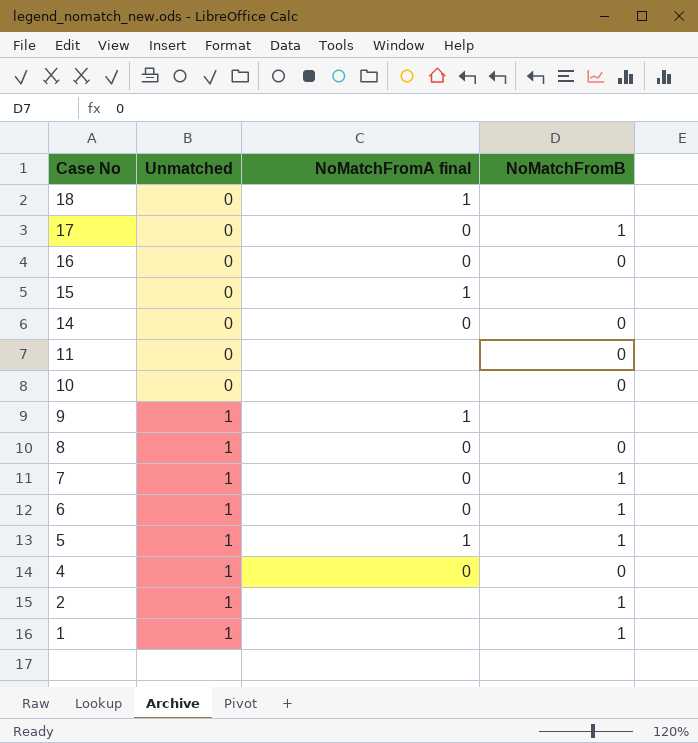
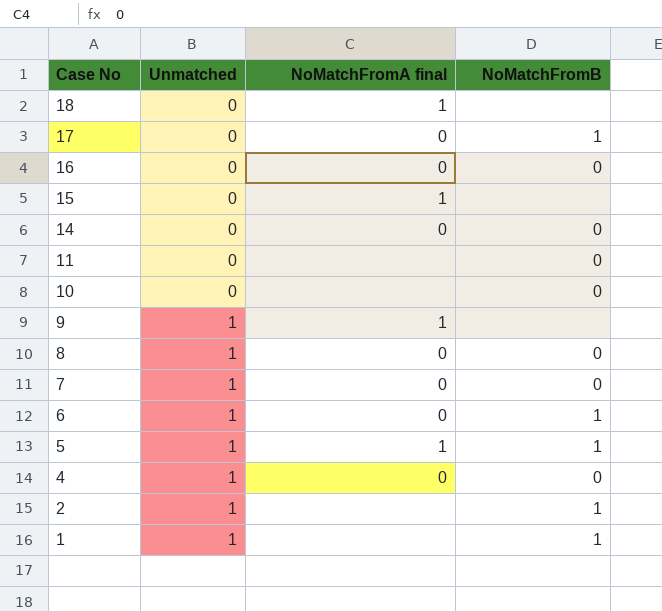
7 | NoMatchFromB: 1 -> 0

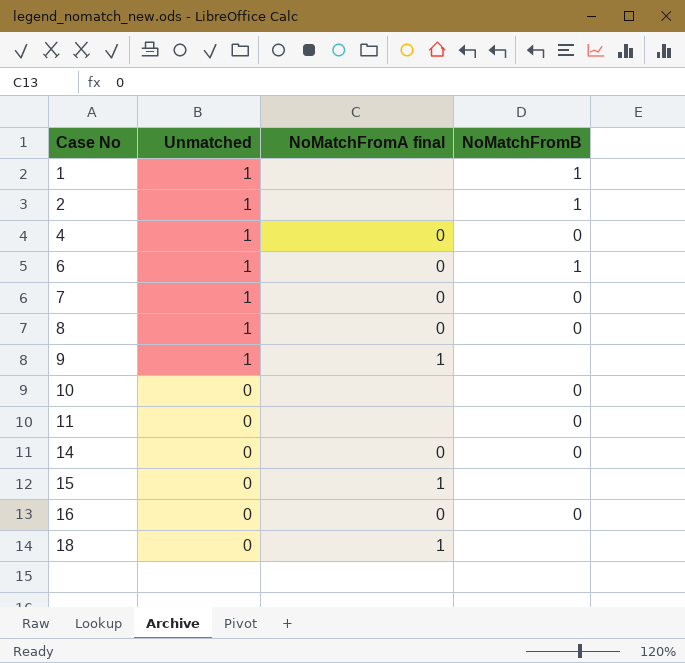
row order: Case No descending -> Case No ascending
row 17: 0 | 0 | 1 -> none
row 5: 1 | 1 | 1 -> none

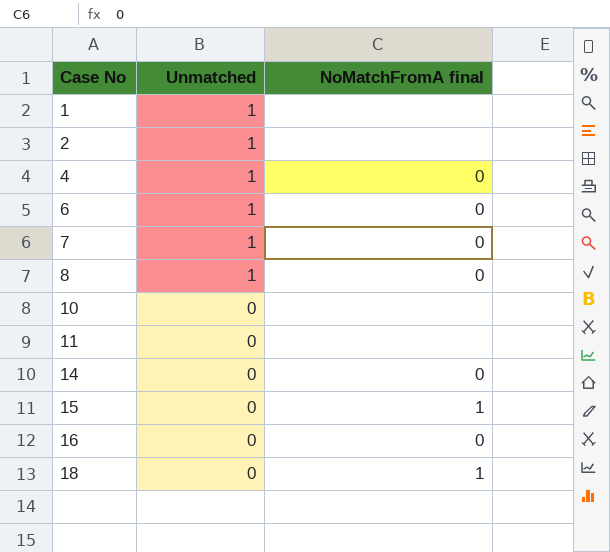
column NoMatchFromB | position: 4 -> none
row 9: 1 | 1 | none -> none

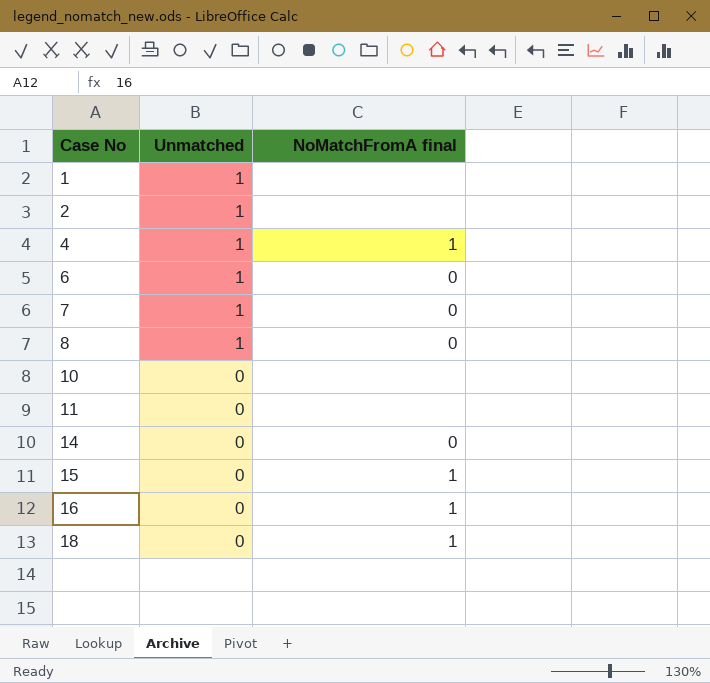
4 | NoMatchFromA final: 0 -> 1
16 | NoMatchFromA final: 0 -> 1

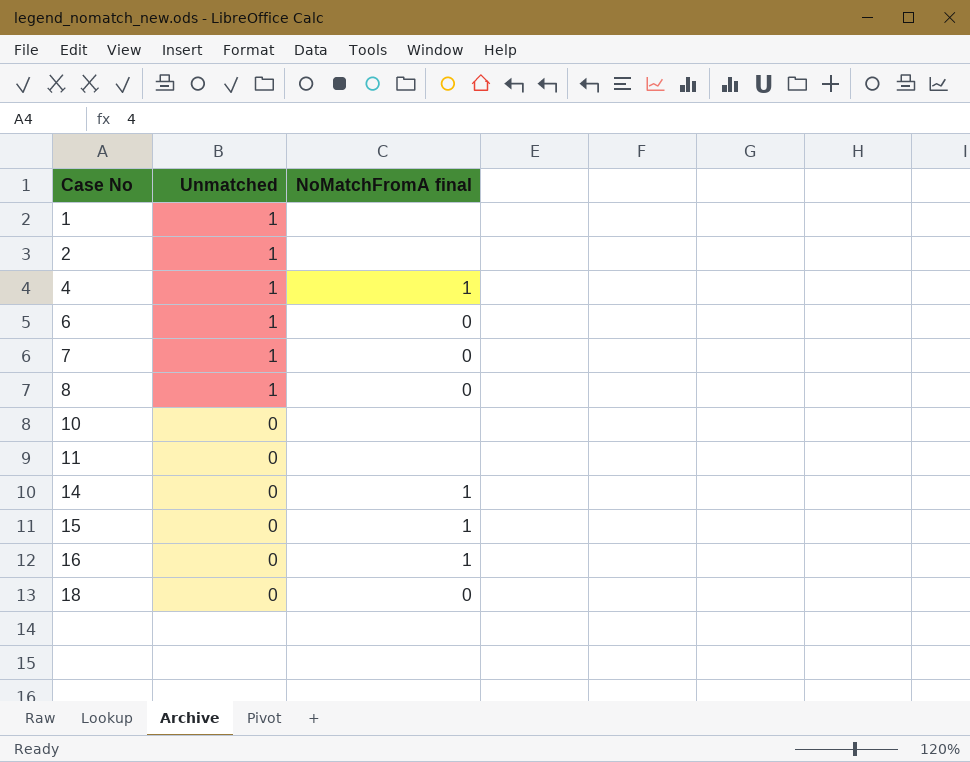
14 | NoMatchFromA final: 0 -> 1
18 | NoMatchFromA final: 1 -> 0

